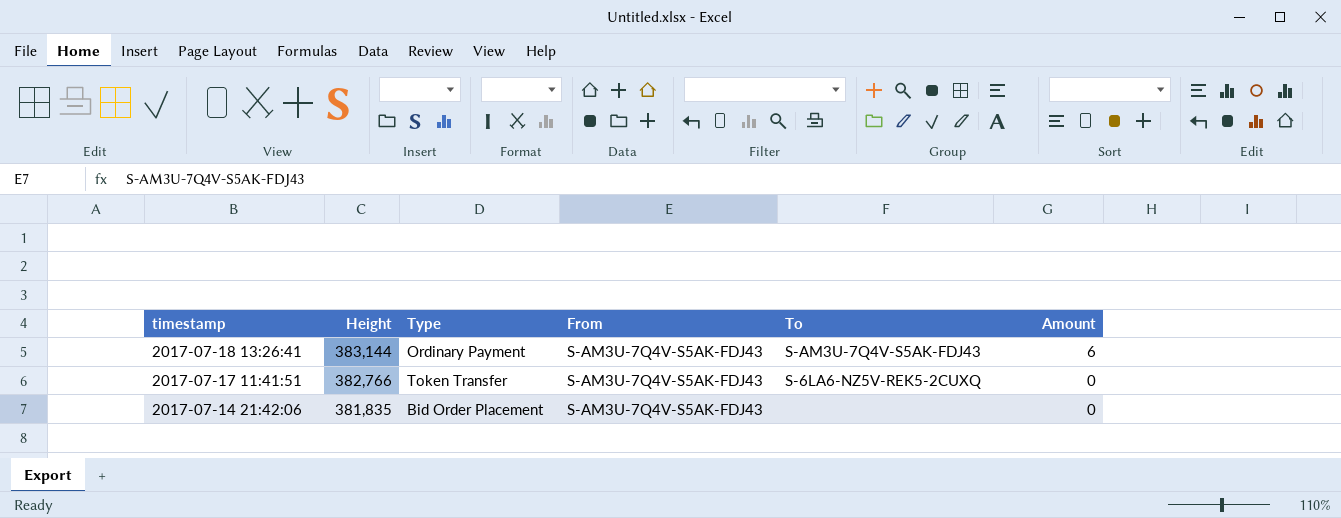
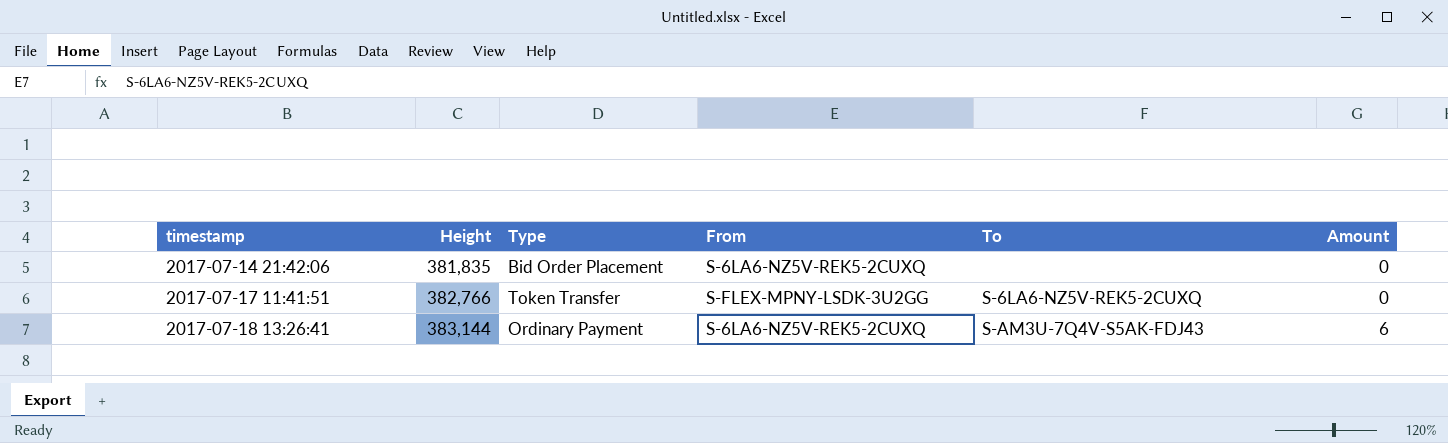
row order: timestamp descending -> timestamp ascending
2017-07-14 21:42:06 | From: S-AM3U-7Q4V-S5AK-FDJ43 -> S-6LA6-NZ5V-REK5-2CUXQ
2017-07-17 11:41:51 | From: S-AM3U-7Q4V-S5AK-FDJ43 -> S-FLEX-MPNY-LSDK-3U2GG
2017-07-18 13:26:41 | From: S-AM3U-7Q4V-S5AK-FDJ43 -> S-6LA6-NZ5V-REK5-2CUXQ

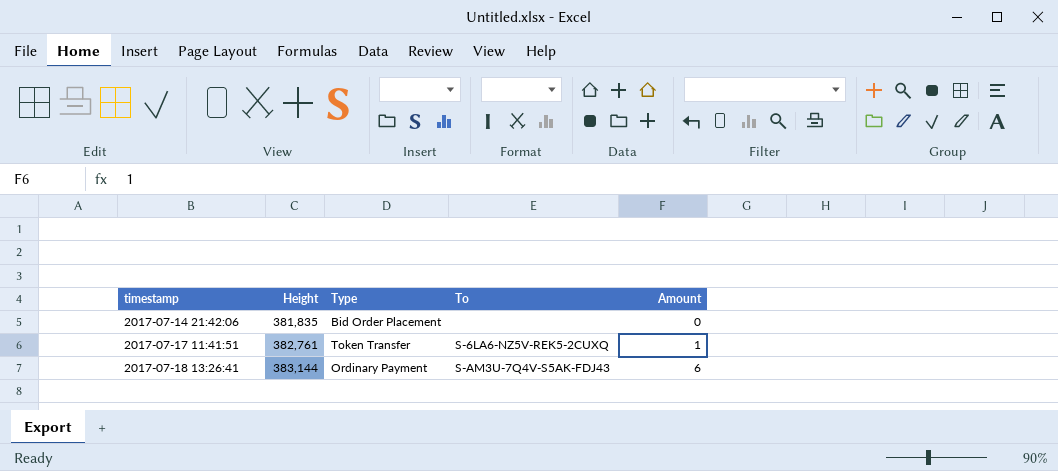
column From | position: 4 -> none
2017-07-17 11:41:51 | Height: 382,766 -> 382,761
2017-07-17 11:41:51 | Amount: 0 -> 1

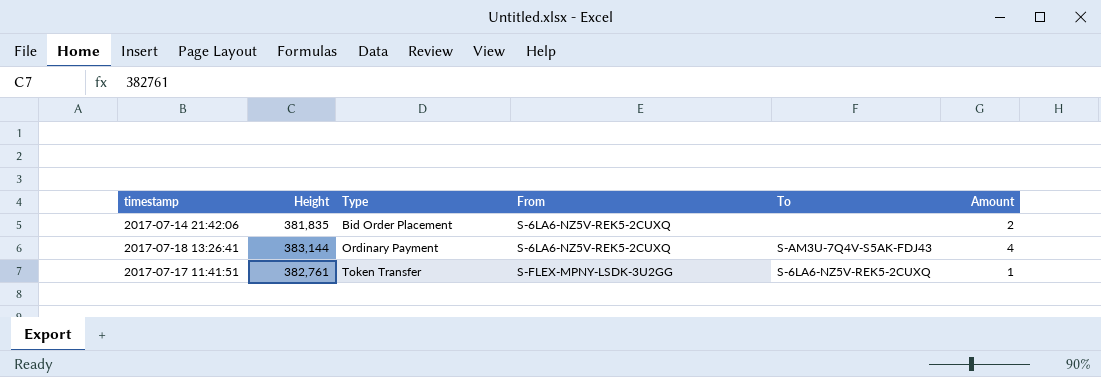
row order: timestamp ascending -> Type ascending
column From | position: none -> 4
2017-07-14 21:42:06 | Amount: 0 -> 2
2017-07-18 13:26:41 | Amount: 6 -> 4

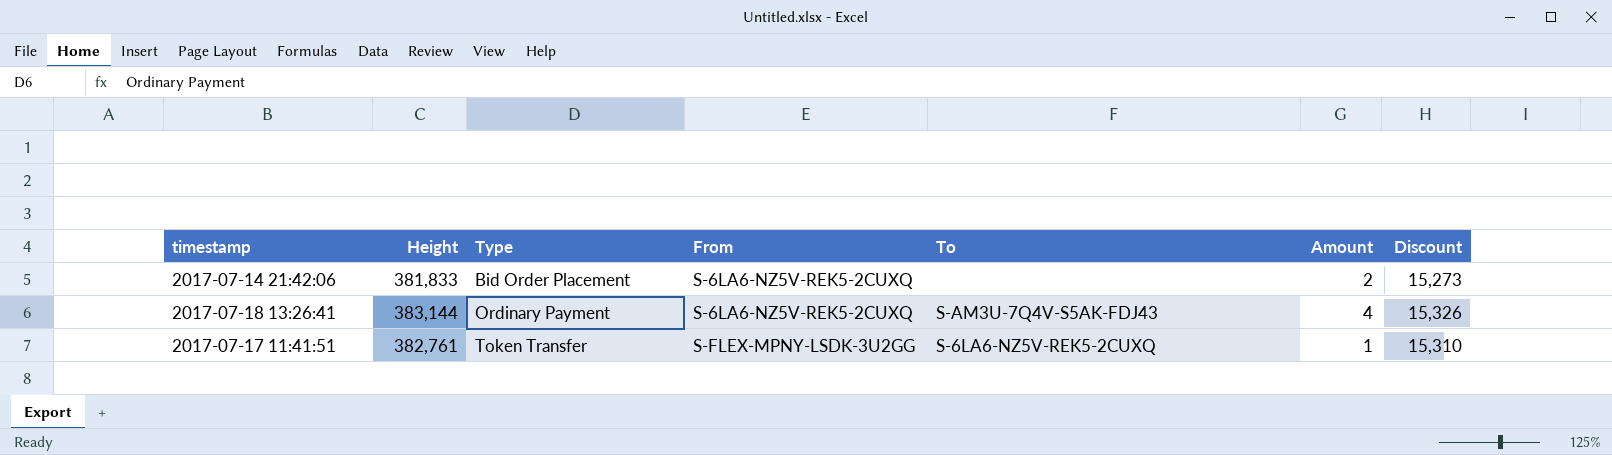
column Discount | formula: none -> [Height] * 0.04
2017-07-14 21:42:06 | Height: 381,835 -> 381,833

